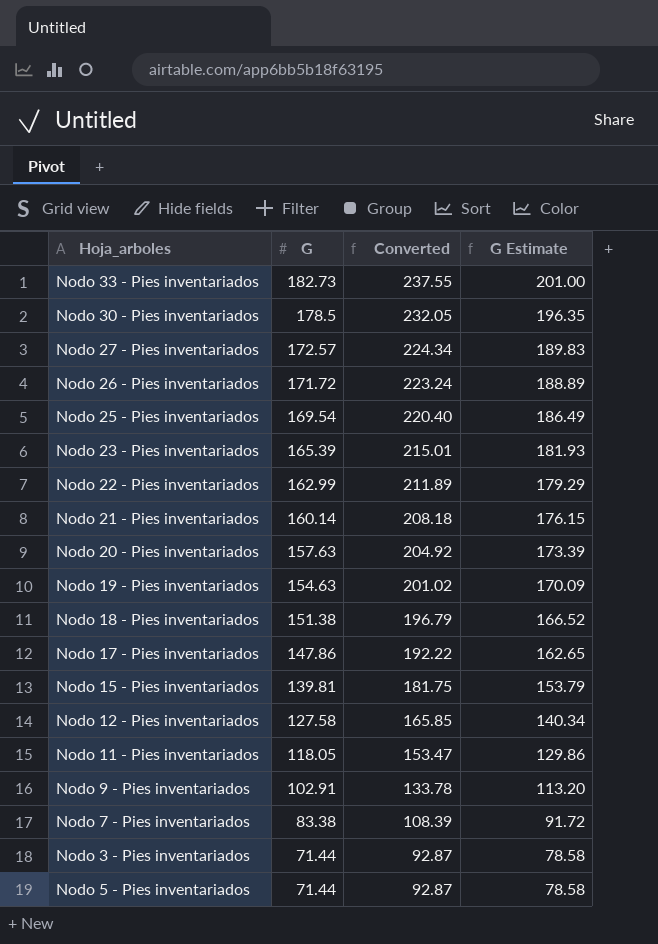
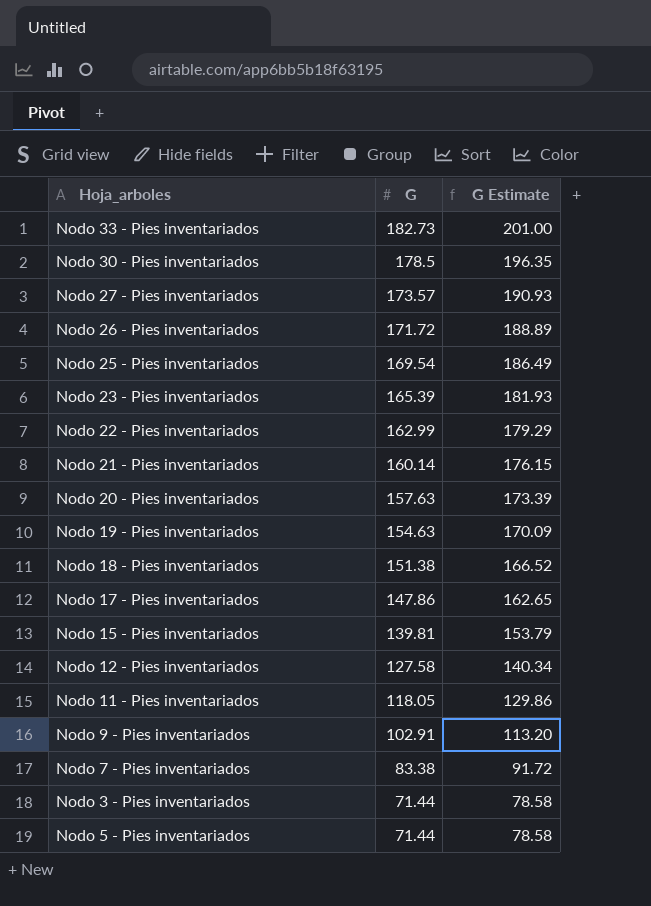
column Converted | formula: [G] * 1.3 -> none
Nodo 27 - Pies inventariados | G: 172.57 -> 173.57
Nodo 27 - Pies inventariados | G Estimate: 189.83 -> 190.93

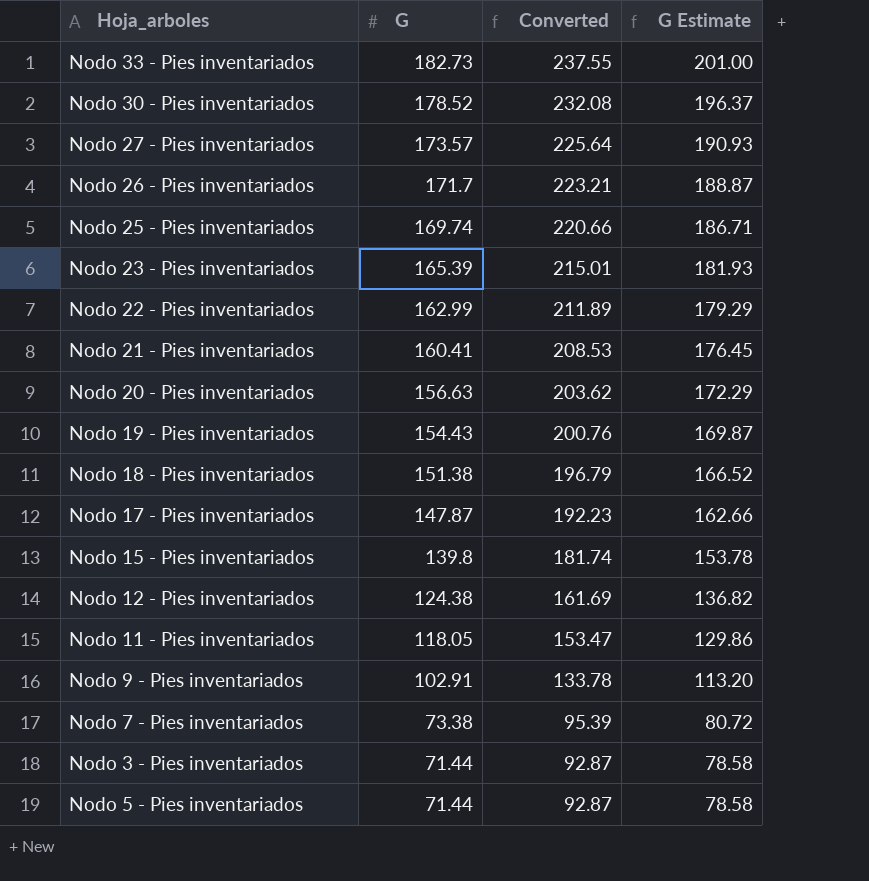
column Converted | formula: none -> [G] * 1.3
Nodo 30 - Pies inventariados | G: 178.5 -> 178.52
Nodo 30 - Pies inventariados | G Estimate: 196.35 -> 196.37
Nodo 26 - Pies inventariados | G: 171.72 -> 171.7
Nodo 26 - Pies inventariados | G Estimate: 188.89 -> 188.87
Nodo 25 - Pies inventariados | G: 169.54 -> 169.74
Nodo 25 - Pies inventariados | G Estimate: 186.49 -> 186.71
Nodo 21 - Pies inventariados | G: 160.14 -> 160.41
Nodo 21 - Pies inventariados | G Estimate: 176.15 -> 176.45
Nodo 20 - Pies inventariados | G: 157.63 -> 156.63
Nodo 20 - Pies inventariados | G Estimate: 173.39 -> 172.29
Nodo 19 - Pies inventariados | G: 154.63 -> 154.43
Nodo 19 - Pies inventariados | G Estimate: 170.09 -> 169.87
Nodo 17 - Pies inventariados | G: 147.86 -> 147.87
Nodo 17 - Pies inventariados | G Estimate: 162.65 -> 162.66
Nodo 15 - Pies inventariados | G: 139.81 -> 139.8
Nodo 15 - Pies inventariados | G Estimate: 153.79 -> 153.78
Nodo 12 - Pies inventariados | G: 127.58 -> 124.38
Nodo 12 - Pies inventariados | G Estimate: 140.34 -> 136.82
Nodo 7 - Pies inventariados | G: 83.38 -> 73.38
Nodo 7 - Pies inventariados | G Estimate: 91.72 -> 80.72

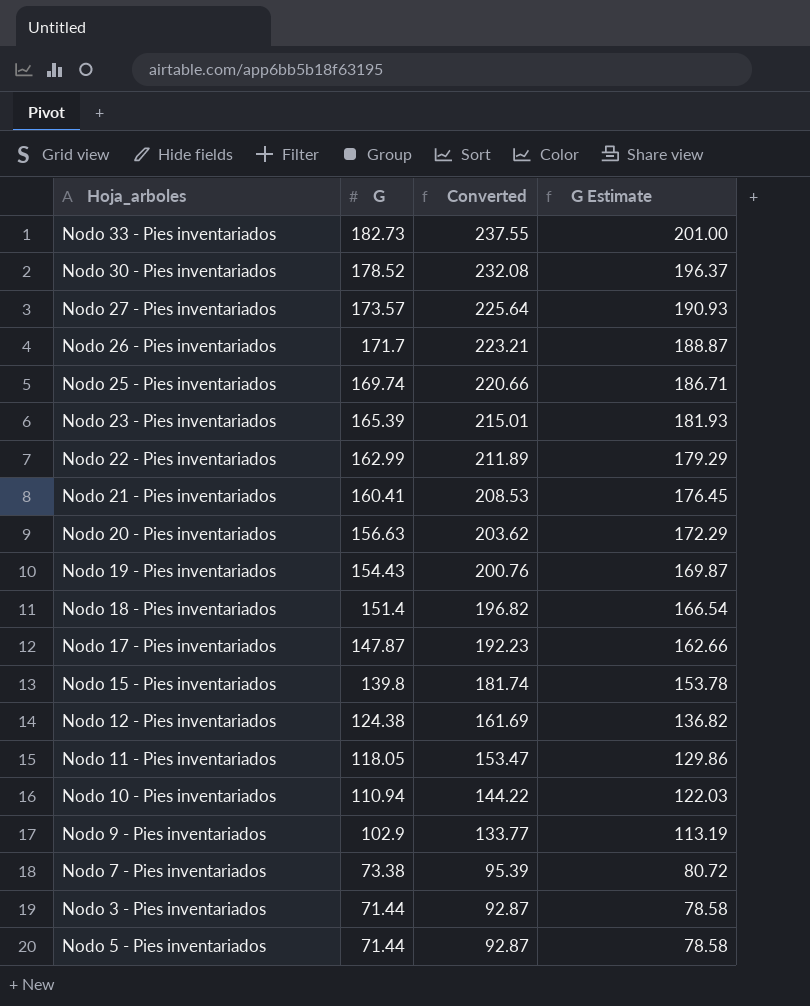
Nodo 18 - Pies inventariados | G: 151.38 -> 151.4
Nodo 18 - Pies inventariados | Converted: 196.79 -> 196.82
Nodo 18 - Pies inventariados | G Estimate: 166.52 -> 166.54
row Nodo 10 - Pies inventariados: none -> 110.94 | 144.22 | 122.03
Nodo 9 - Pies inventariados | G: 102.91 -> 102.9
Nodo 9 - Pies inventariados | Converted: 133.78 -> 133.77
Nodo 9 - Pies inventariados | G Estimate: 113.20 -> 113.19

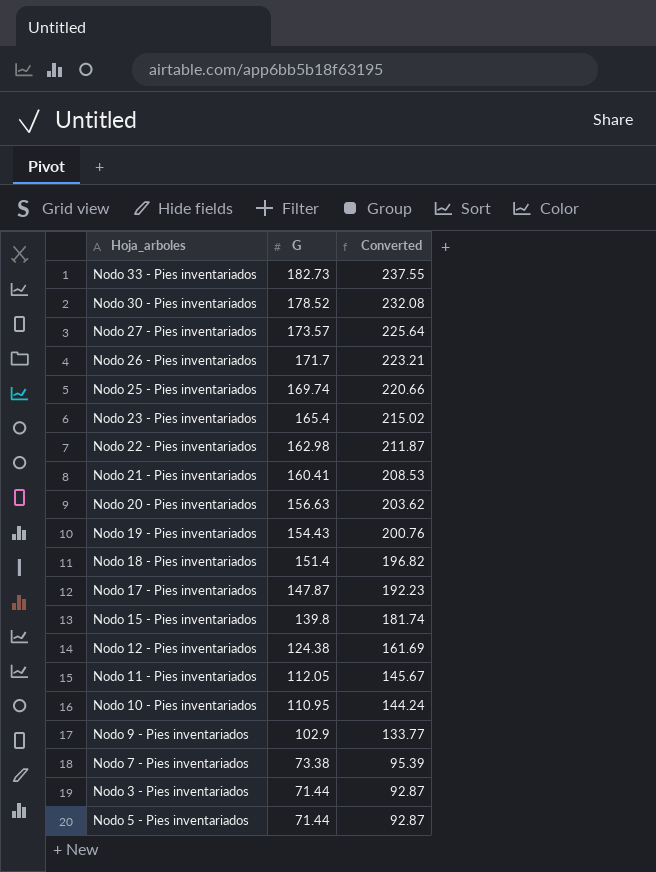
column G Estimate | formula: [G] * 1.1 -> none
Nodo 23 - Pies inventariados | G: 165.39 -> 165.4
Nodo 23 - Pies inventariados | Converted: 215.01 -> 215.02
Nodo 22 - Pies inventariados | G: 162.99 -> 162.98
Nodo 22 - Pies inventariados | Converted: 211.89 -> 211.87
Nodo 11 - Pies inventariados | G: 118.05 -> 112.05
Nodo 11 - Pies inventariados | Converted: 153.47 -> 145.67
Nodo 10 - Pies inventariados | G: 110.94 -> 110.95
Nodo 10 - Pies inventariados | Converted: 144.22 -> 144.24

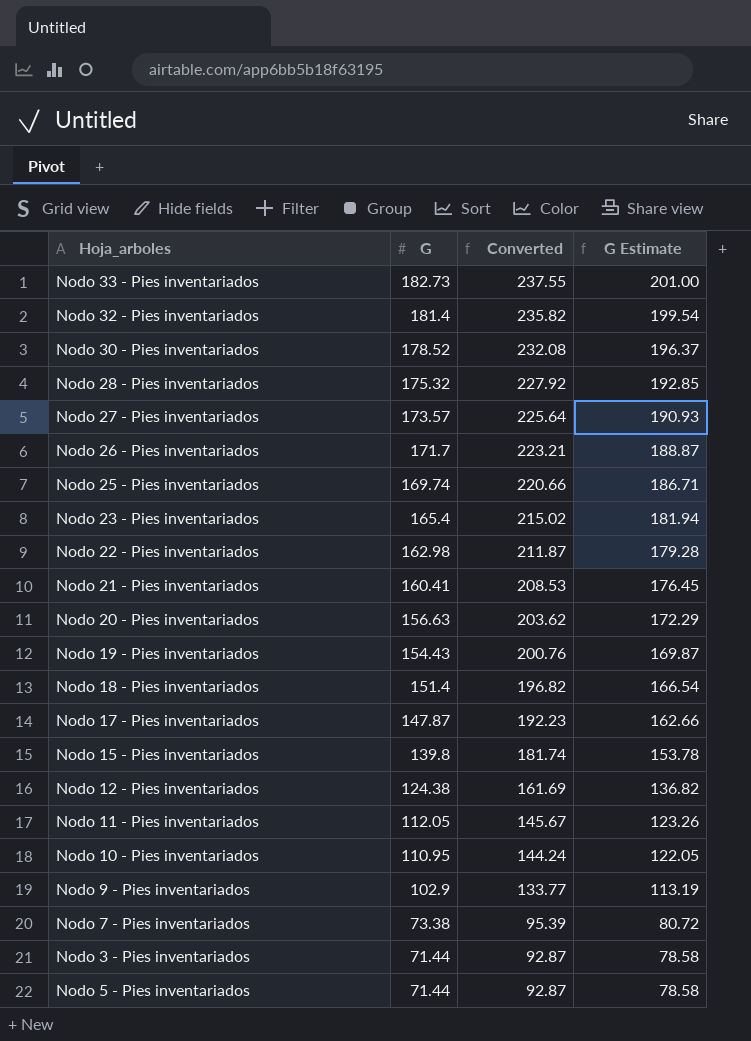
column G Estimate | formula: none -> [G] * 1.1
row Nodo 32 - Pies inventariados: none -> 181.4 | 235.82 | 199.54
row Nodo 28 - Pies inventariados: none -> 175.32 | 227.92 | 192.85

